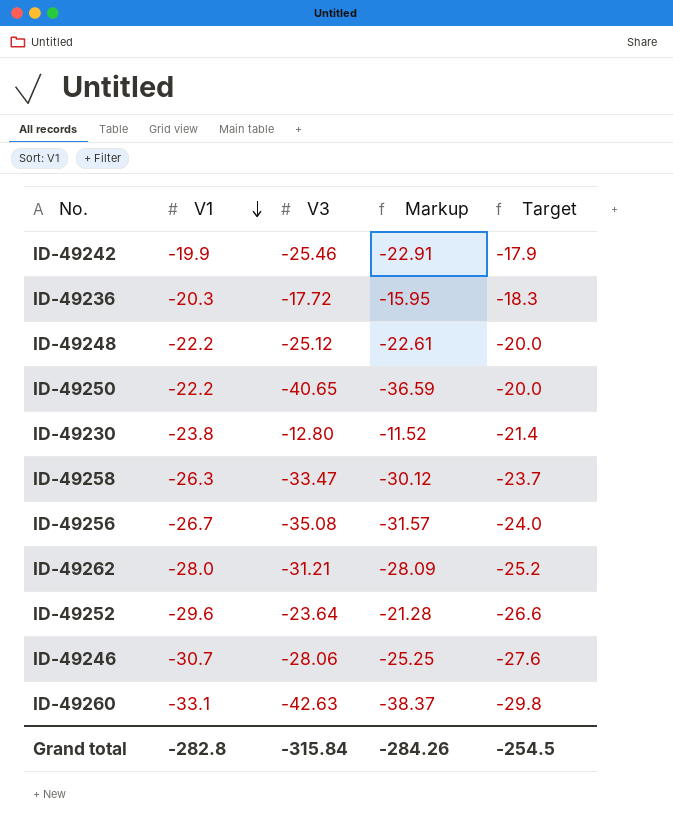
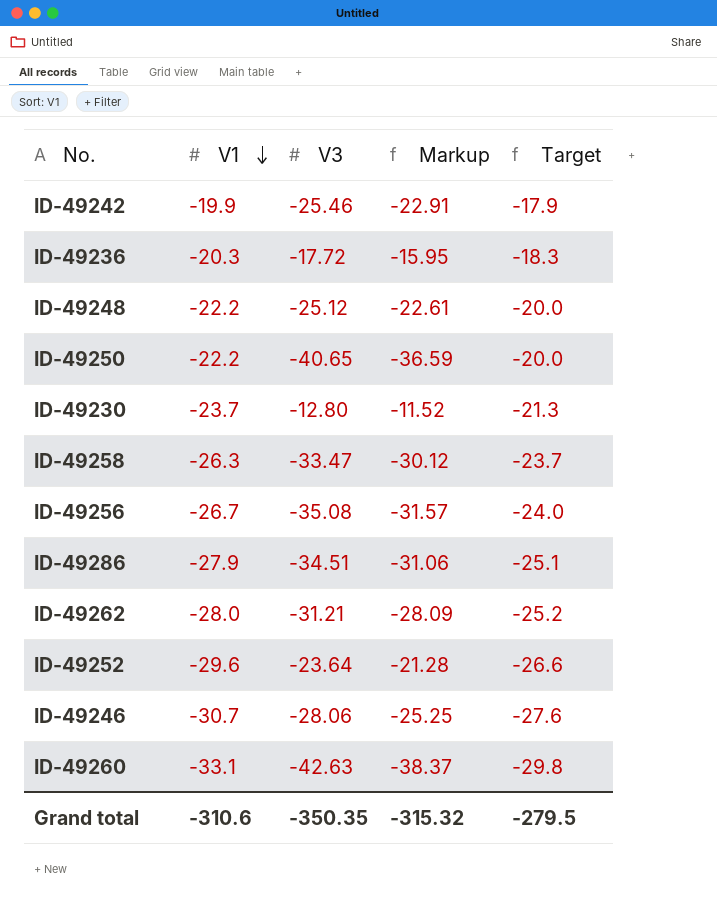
ID-49230 | V1: -23.8 -> -23.7
ID-49230 | Target: -21.4 -> -21.3
row ID-49286: none -> -27.9 | -34.51 | -31.06 | -25.1
Grand total | V1: -282.8 -> -310.6
Grand total | V3: -315.84 -> -350.35
Grand total | Markup: -284.26 -> -315.32
Grand total | Target: -254.5 -> -279.5

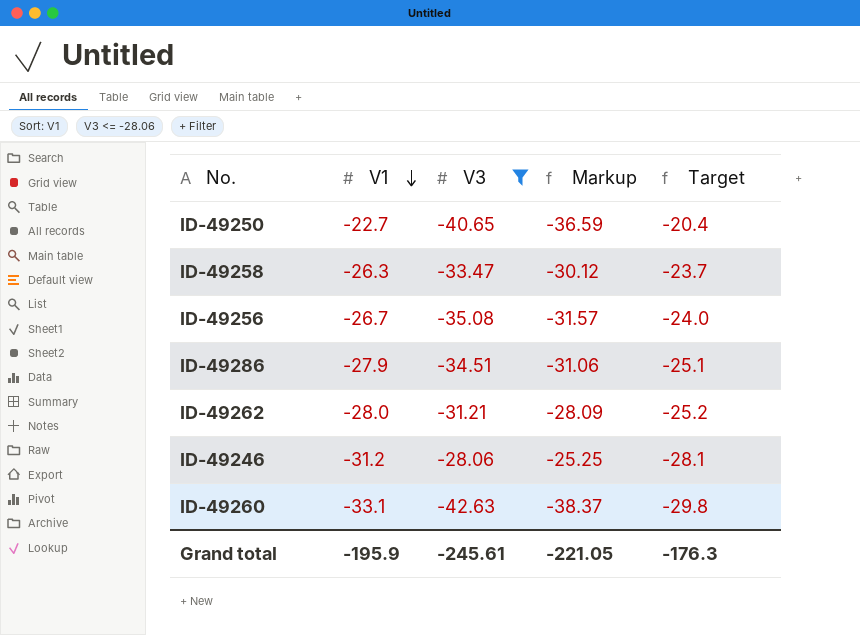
filter: none -> V3 <= -28.06
ID-49250 | V1: -22.2 -> -22.7
ID-49250 | Target: -20.0 -> -20.4
ID-49246 | V1: -30.7 -> -31.2
ID-49246 | Target: -27.6 -> -28.1
Grand total | V1: -310.6 -> -195.9
Grand total | V3: -350.35 -> -245.61
Grand total | Markup: -315.32 -> -221.05
Grand total | Target: -279.5 -> -176.3

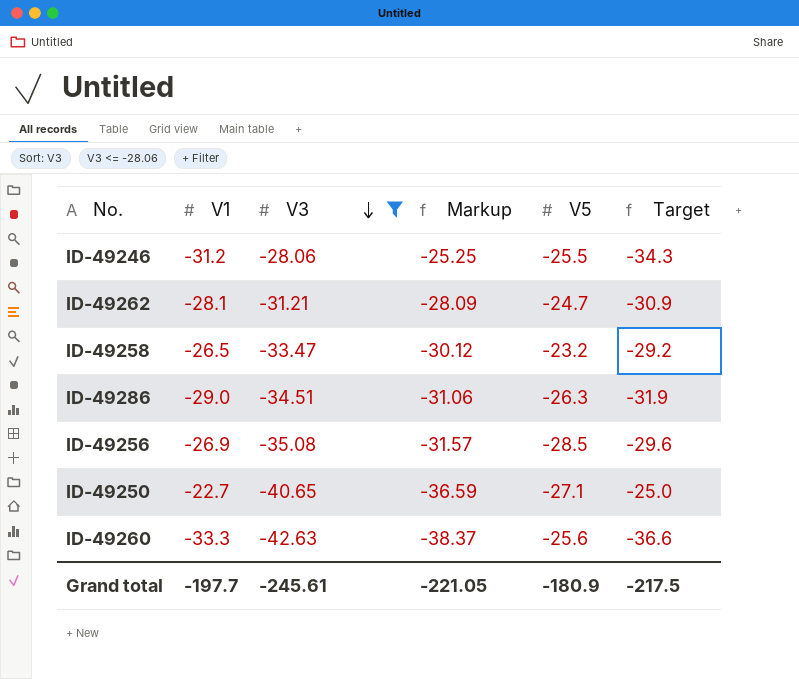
row order: V1 descending -> V3 descending
column V5 | position: none -> 5
column Target | formula: [V1] * 0.9 -> [V1] * 1.1
ID-49262 | V1: -28.0 -> -28.1
ID-49258 | V1: -26.3 -> -26.5
ID-49286 | V1: -27.9 -> -29.0
ID-49256 | V1: -26.7 -> -26.9
ID-49260 | V1: -33.1 -> -33.3
Grand total | V1: -195.9 -> -197.7
Grand total | Target: -176.3 -> -217.5

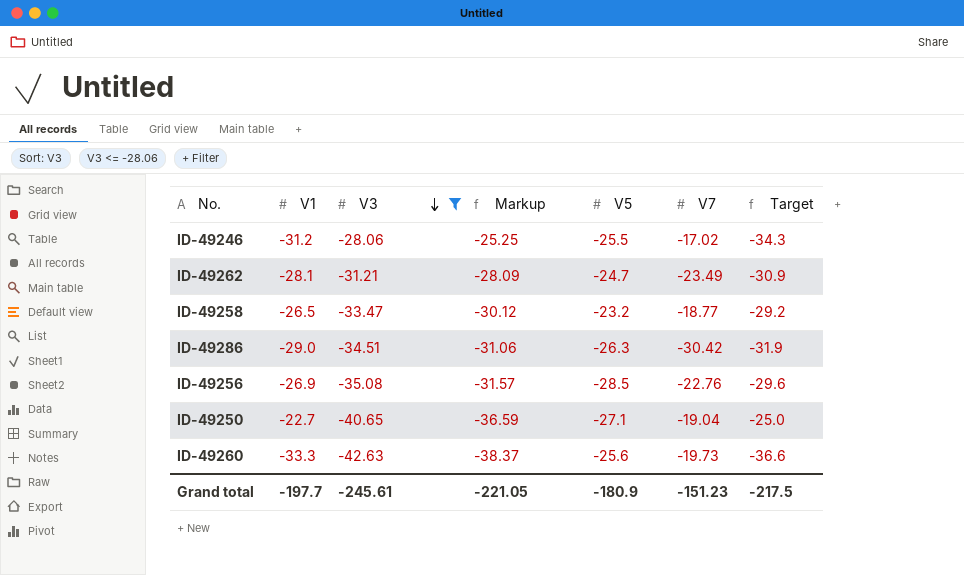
column V7 | position: none -> 6

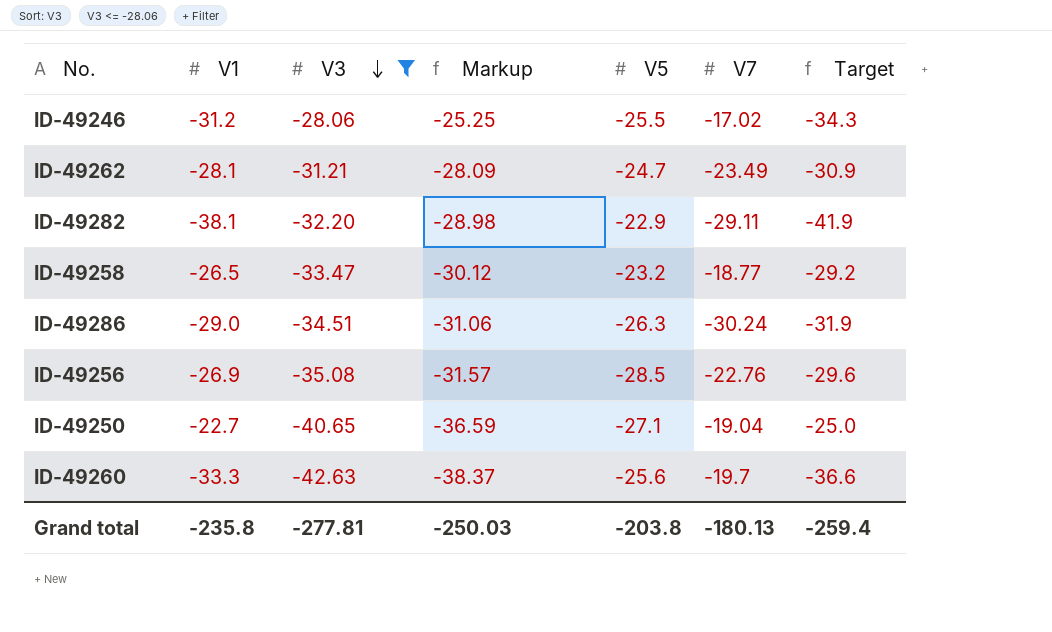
row ID-49282: none -> -38.1 | -32.20 | -28.98 | -22.9 | -29.11 | -41.9
ID-49286 | V7: -30.42 -> -30.24
ID-49260 | V7: -19.73 -> -19.7
Grand total | V1: -197.7 -> -235.8
Grand total | V3: -245.61 -> -277.81
Grand total | Markup: -221.05 -> -250.03
Grand total | V5: -180.9 -> -203.8
Grand total | V7: -151.23 -> -180.13
Grand total | Target: -217.5 -> -259.4

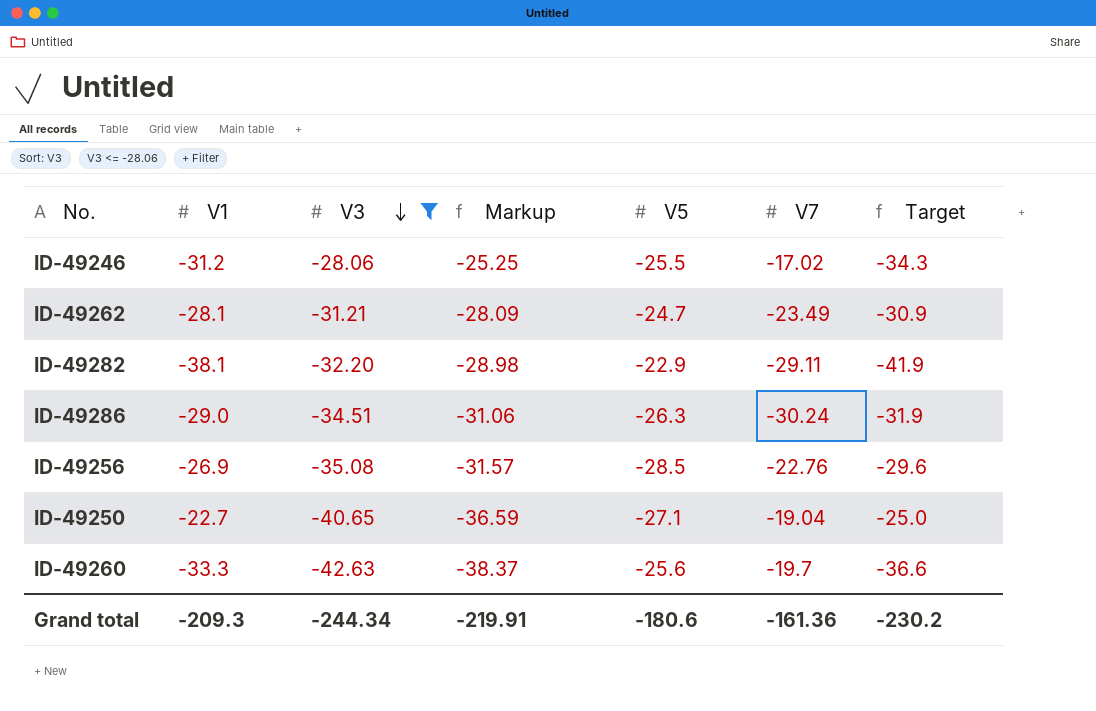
row ID-49258: -26.5 | -33.47 | -30.12 | -23.2 | -18.77 | -29.2 -> none
Grand total | V1: -235.8 -> -209.3
Grand total | V3: -277.81 -> -244.34
Grand total | Markup: -250.03 -> -219.91
Grand total | V5: -203.8 -> -180.6
Grand total | V7: -180.13 -> -161.36
Grand total | Target: -259.4 -> -230.2

